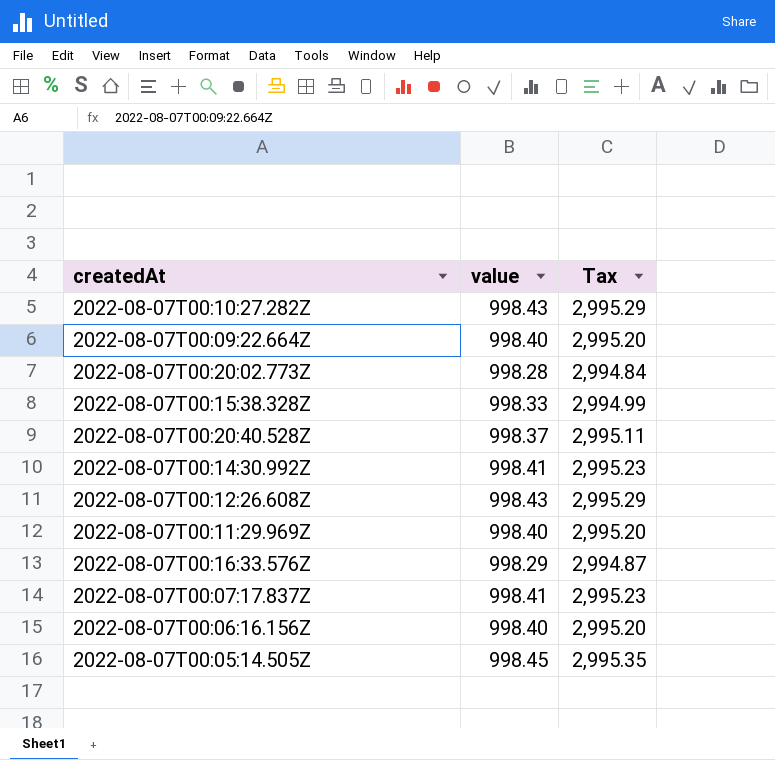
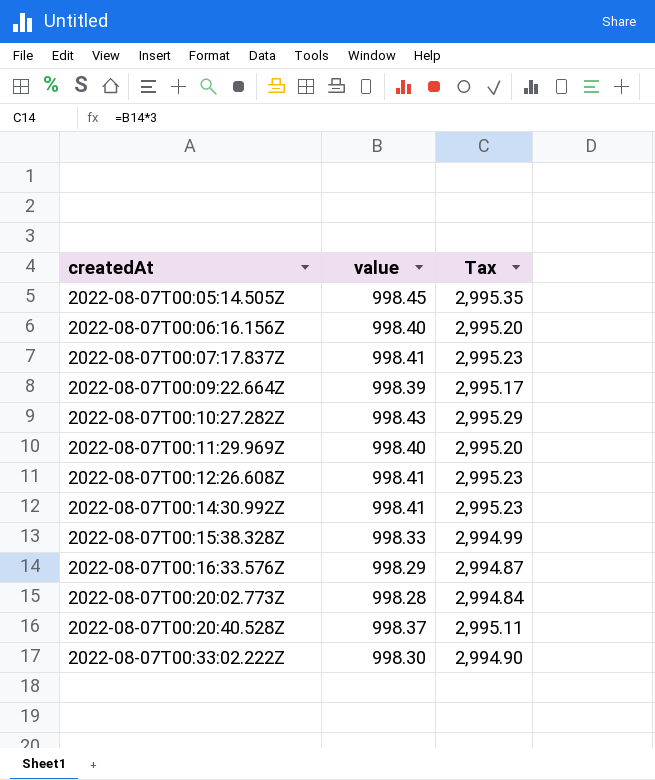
row order: none -> createdAt ascending
2022-08-07T00:09:22.664Z | value: 998.40 -> 998.39
2022-08-07T00:09:22.664Z | Tax: 2,995.20 -> 2,995.17
2022-08-07T00:12:26.608Z | value: 998.43 -> 998.41
2022-08-07T00:12:26.608Z | Tax: 2,995.29 -> 2,995.23
row 2022-08-07T00:33:02.222Z: none -> 998.30 | 2,994.90

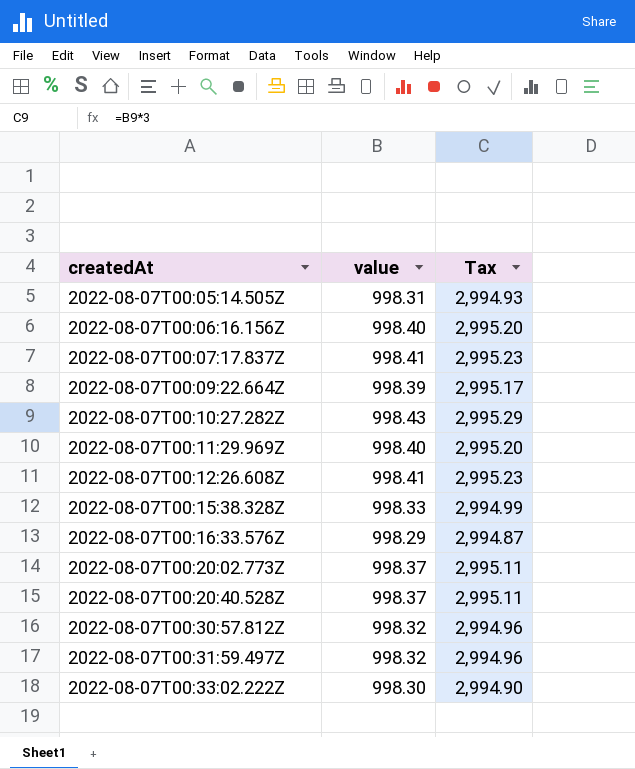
row 2022-08-07T00:14:30.992Z: 998.41 | 2,995.23 -> none
2022-08-07T00:05:14.505Z | value: 998.45 -> 998.31
2022-08-07T00:05:14.505Z | Tax: 2,995.35 -> 2,994.93
2022-08-07T00:20:02.773Z | value: 998.28 -> 998.37
2022-08-07T00:20:02.773Z | Tax: 2,994.84 -> 2,995.11
row 2022-08-07T00:30:57.812Z: none -> 998.32 | 2,994.96
row 2022-08-07T00:31:59.497Z: none -> 998.32 | 2,994.96

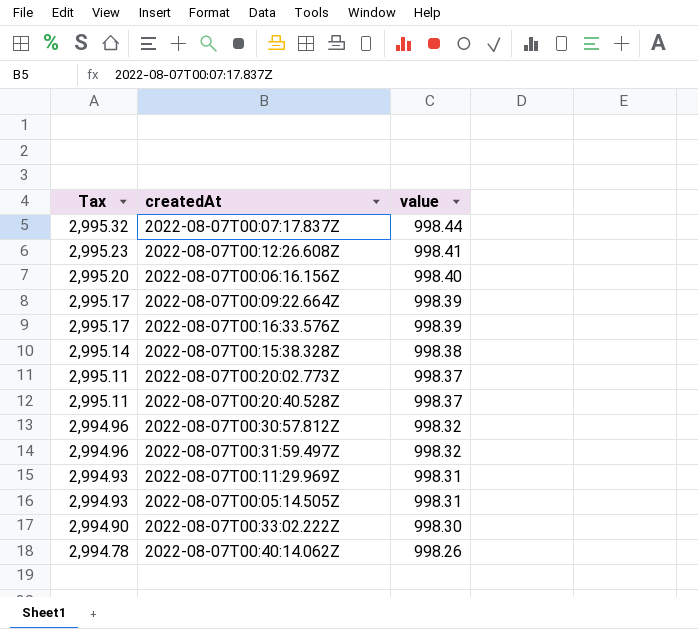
row order: createdAt ascending -> Tax descending
column Tax | position: 3 -> 1
row 2022-08-07T00:10:27.282Z: 998.43 | 2,995.29 -> none
2022-08-07T00:07:17.837Z | Tax: 2,995.23 -> 2,995.32
2022-08-07T00:07:17.837Z | value: 998.41 -> 998.44
2022-08-07T00:16:33.576Z | Tax: 2,994.87 -> 2,995.17
2022-08-07T00:16:33.576Z | value: 998.29 -> 998.39
2022-08-07T00:15:38.328Z | Tax: 2,994.99 -> 2,995.14
2022-08-07T00:15:38.328Z | value: 998.33 -> 998.38
2022-08-07T00:11:29.969Z | Tax: 2,995.20 -> 2,994.93
2022-08-07T00:11:29.969Z | value: 998.40 -> 998.31
row 2022-08-07T00:40:14.062Z: none -> 2,994.78 | 998.26

